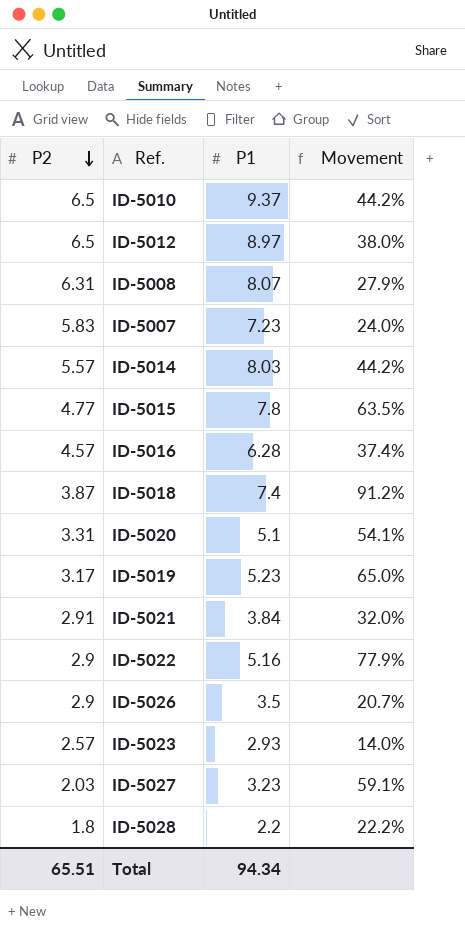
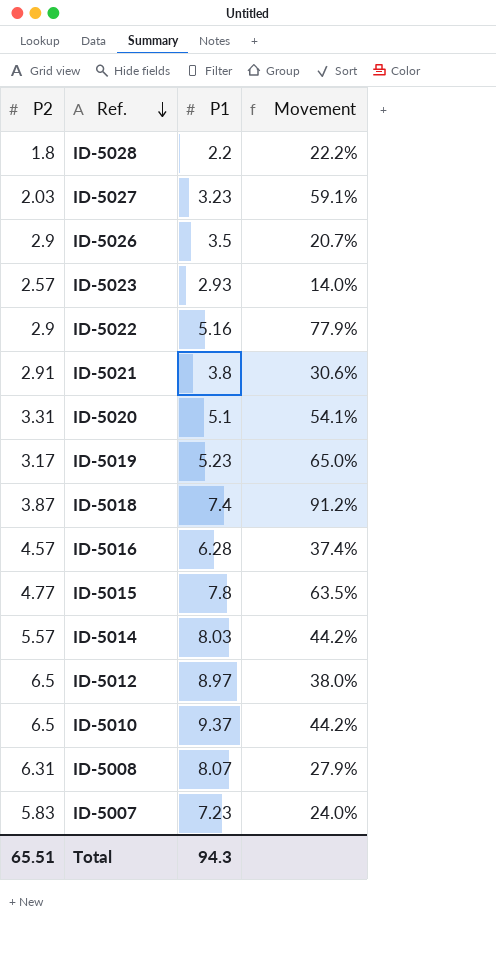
row order: P2 descending -> Ref. descending
ID-5021 | P1: 3.84 -> 3.8
ID-5021 | Movement: 32.0% -> 30.6%
Total | P1: 94.34 -> 94.3

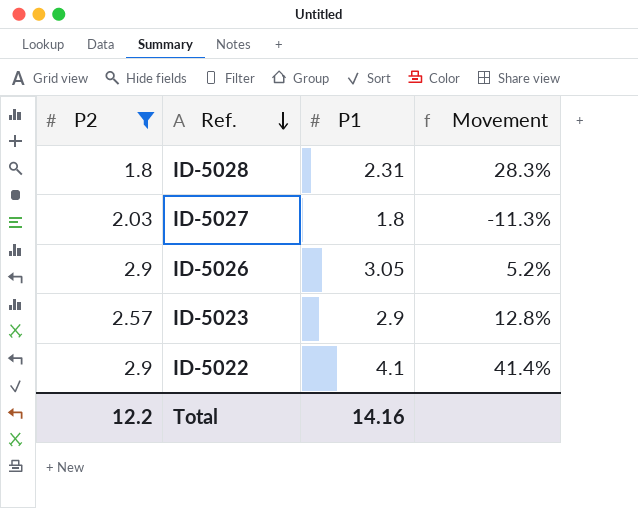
filter: none -> P2 <= 2.9
ID-5028 | P1: 2.2 -> 2.31
ID-5028 | Movement: 22.2% -> 28.3%
ID-5027 | P1: 3.23 -> 1.8
ID-5027 | Movement: 59.1% -> -11.3%
ID-5026 | P1: 3.5 -> 3.05
ID-5026 | Movement: 20.7% -> 5.2%
ID-5023 | P1: 2.93 -> 2.9
ID-5023 | Movement: 14.0% -> 12.8%
ID-5022 | P1: 5.16 -> 4.1
ID-5022 | Movement: 77.9% -> 41.4%
Total | P2: 65.51 -> 12.2
Total | P1: 94.3 -> 14.16

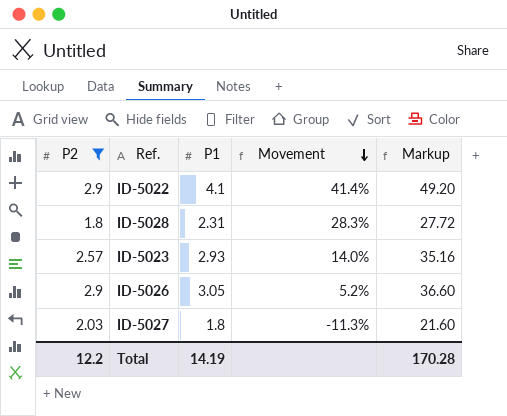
row order: Ref. descending -> Movement descending
column Markup | formula: none -> [P1] * 12
ID-5023 | P1: 2.9 -> 2.93
ID-5023 | Movement: 12.8% -> 14.0%
Total | P1: 14.16 -> 14.19

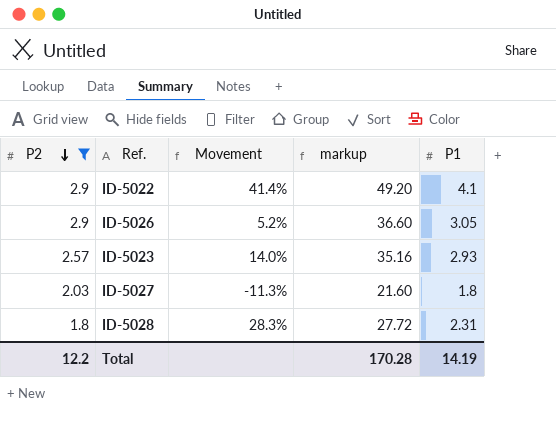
row order: Movement descending -> P2 descending
column name: Markup -> markup
column P1 | position: 3 -> 5

